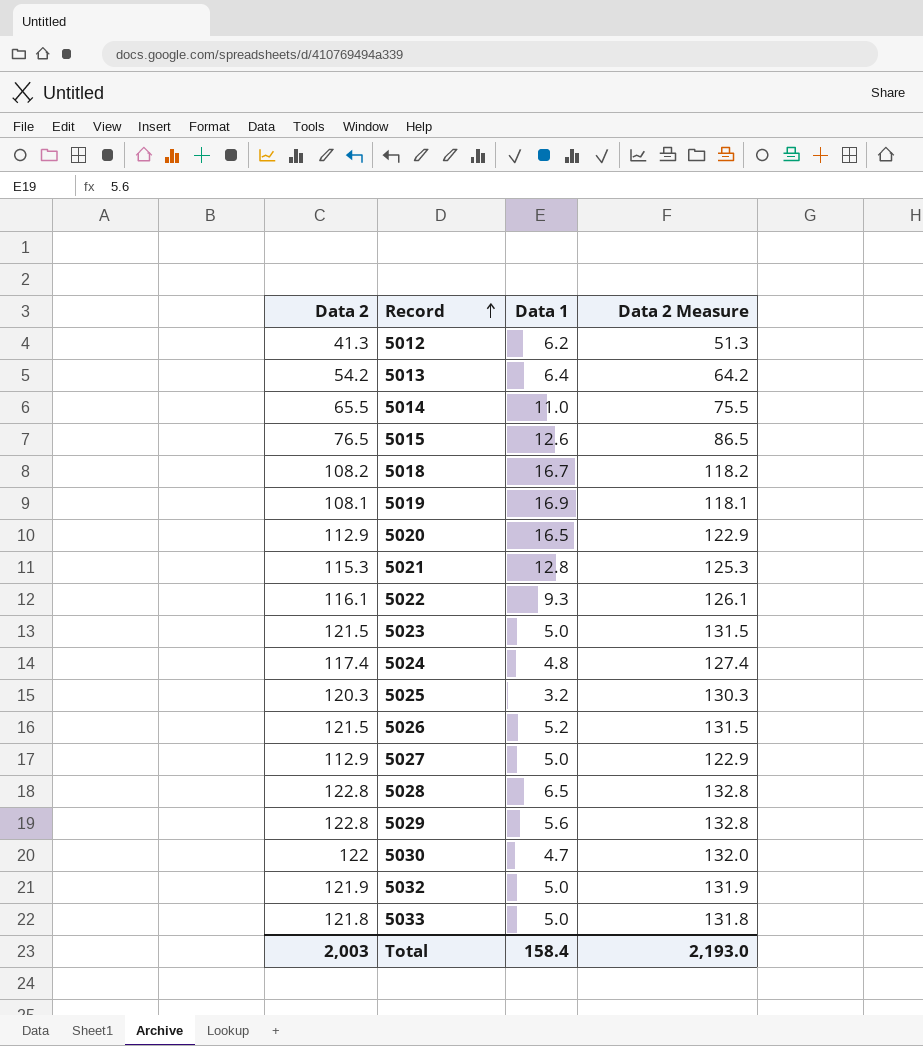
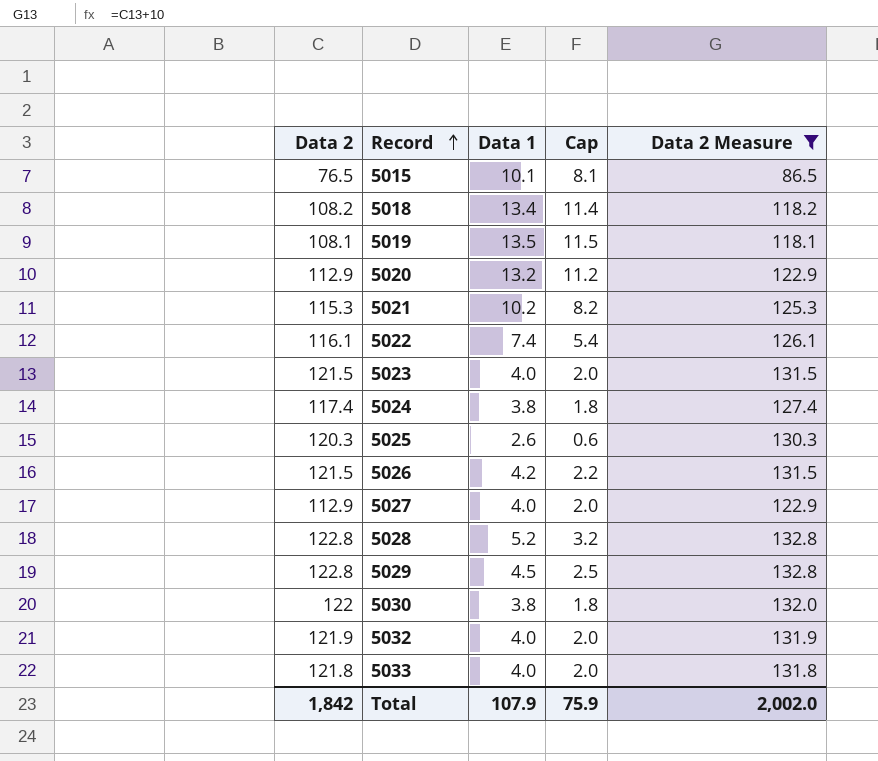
filter: none -> Data 2 Measure >= 86.5
column Cap | formula: none -> [Data 1] - 2
5015 | Data 1: 12.6 -> 10.1
5018 | Data 1: 16.7 -> 13.4
5019 | Data 1: 16.9 -> 13.5
5020 | Data 1: 16.5 -> 13.2
5021 | Data 1: 12.8 -> 10.2
5022 | Data 1: 9.3 -> 7.4
5023 | Data 1: 5.0 -> 4.0
5024 | Data 1: 4.8 -> 3.8
5025 | Data 1: 3.2 -> 2.6
5026 | Data 1: 5.2 -> 4.2
5027 | Data 1: 5.0 -> 4.0
5028 | Data 1: 6.5 -> 5.2
5029 | Data 1: 5.6 -> 4.5
5030 | Data 1: 4.7 -> 3.8
5032 | Data 1: 5.0 -> 4.0
5033 | Data 1: 5.0 -> 4.0
Total | Data 2: 2,003 -> 1,842
Total | Data 1: 158.4 -> 107.9
Total | Data 2 Measure: 2,193.0 -> 2,002.0

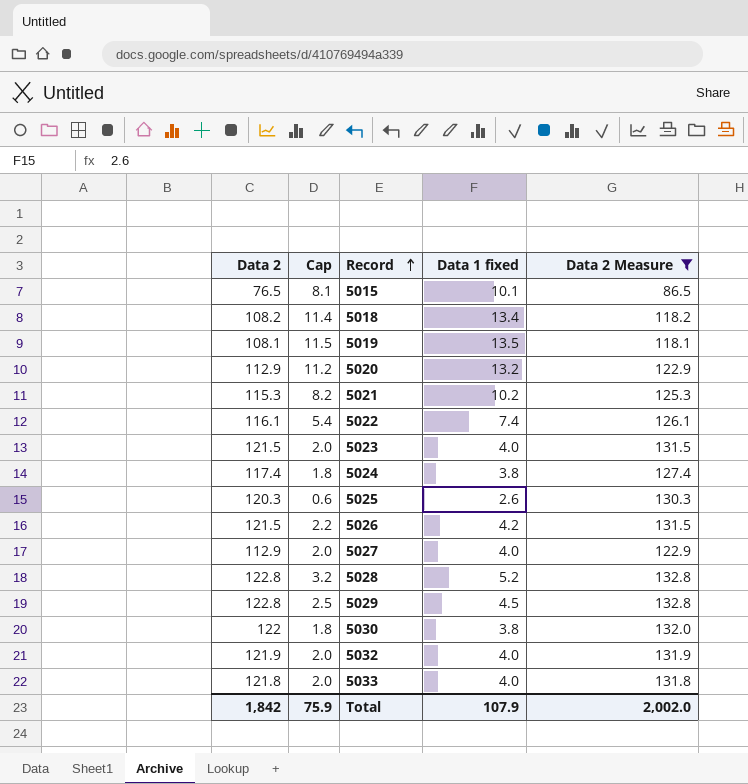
column Cap | position: 4 -> 2
column name: Data 1 -> Data 1 fixed

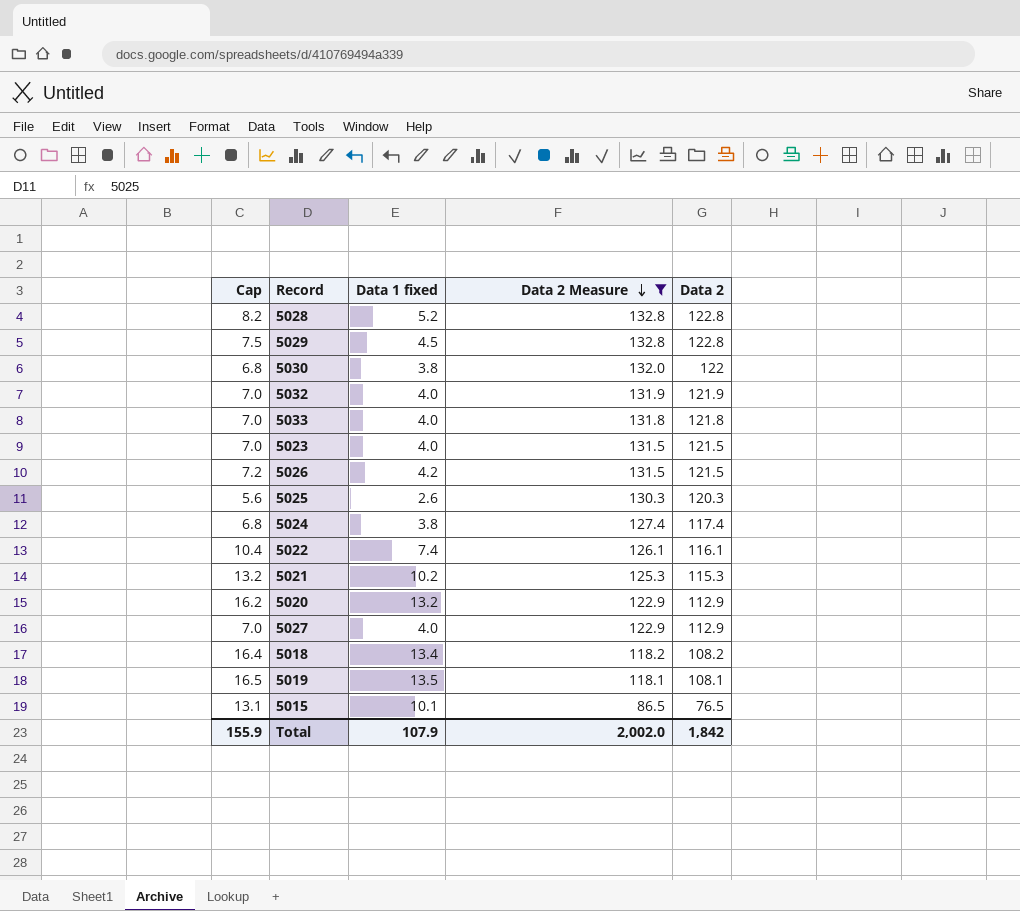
row order: Record ascending -> Data 2 Measure descending
column Cap | formula: [Data 1 fixed] - 2 -> [Data 1 fixed] + 3
column Data 2 | position: 1 -> 5
Total | Cap: 75.9 -> 155.9

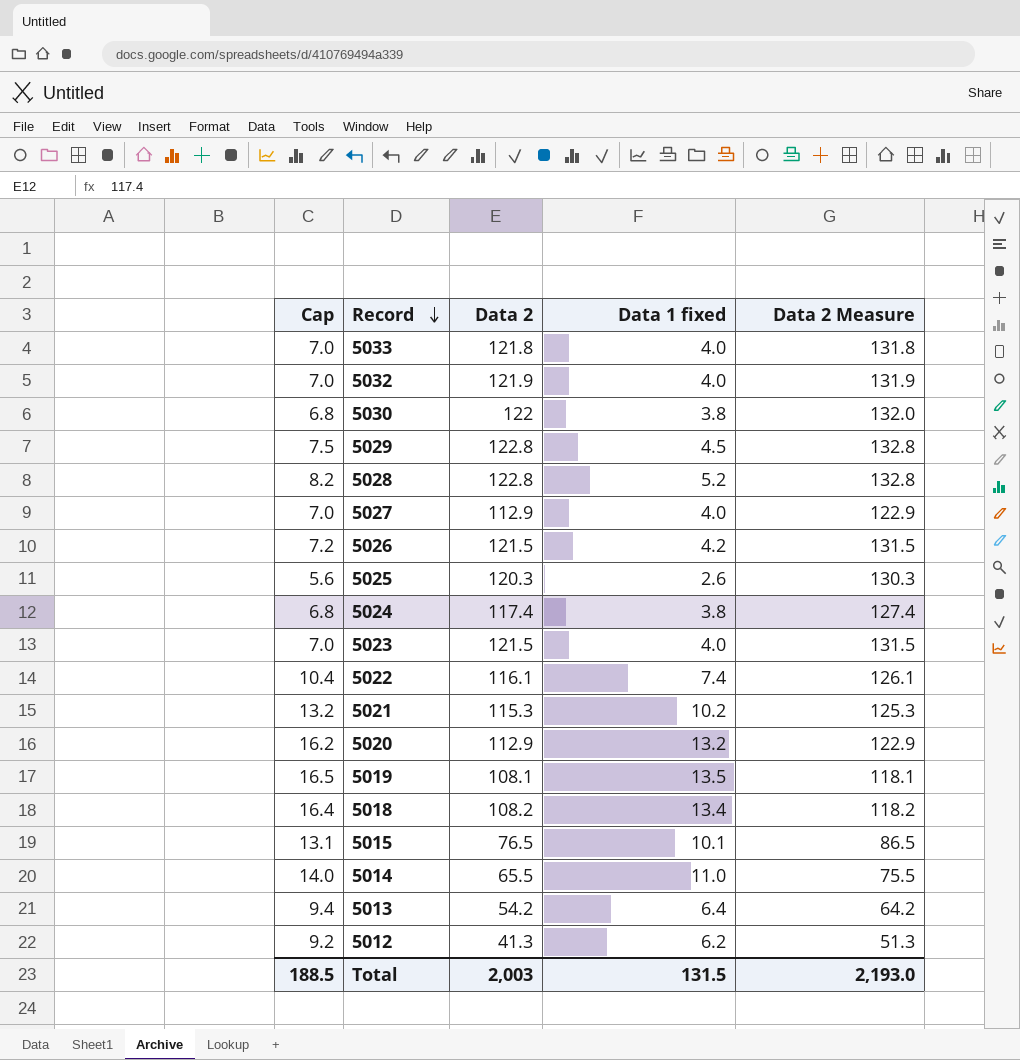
filter: Data 2 Measure >= 86.5 -> none
row order: Data 2 Measure descending -> Record descending
column Data 2 | position: 5 -> 3
Total | Cap: 155.9 -> 188.5
Total | Data 2: 1,842 -> 2,003
Total | Data 1 fixed: 107.9 -> 131.5
Total | Data 2 Measure: 2,002.0 -> 2,193.0

